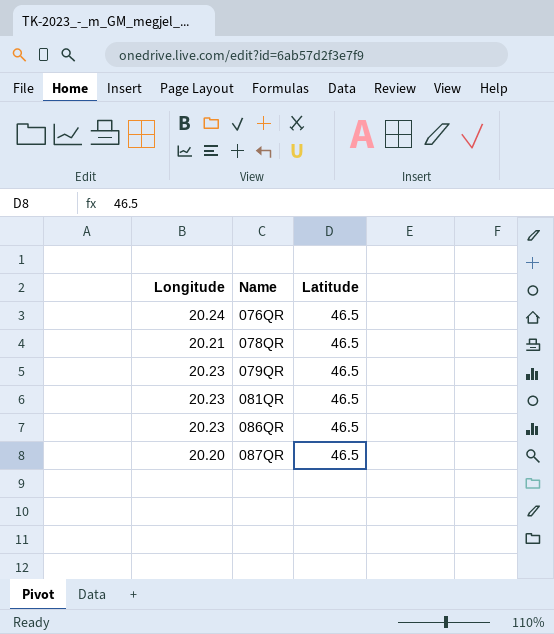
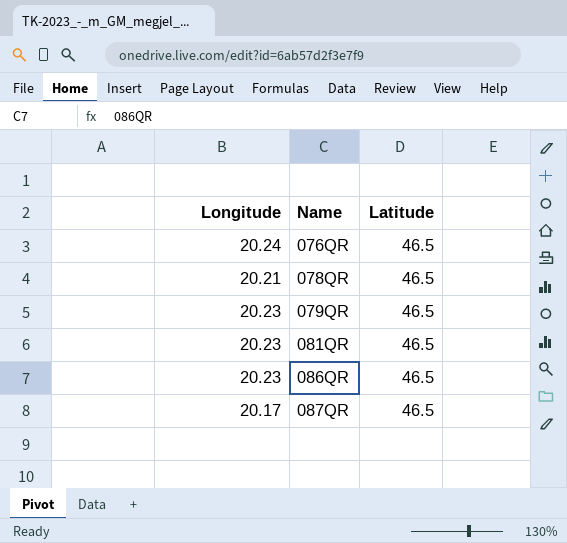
087QR | Longitude: 20.20 -> 20.17

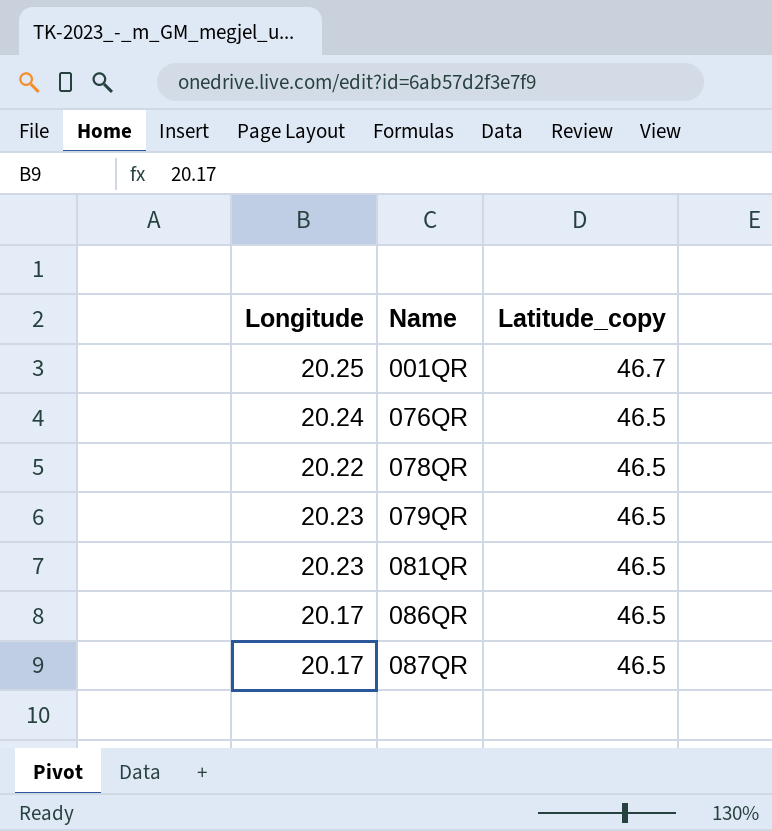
column name: Latitude -> Latitude_copy
row 001QR: none -> 20.25 | 46.7
078QR | Longitude: 20.21 -> 20.22
086QR | Longitude: 20.23 -> 20.17

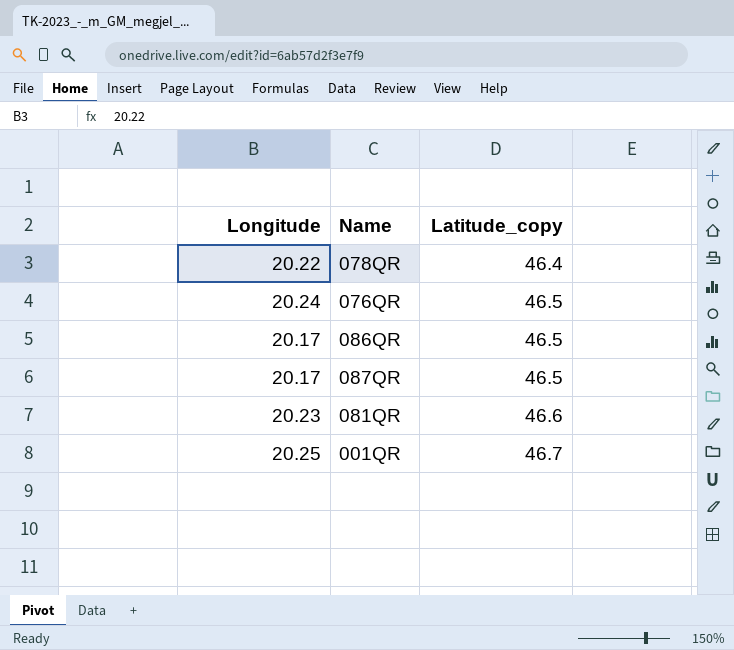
row order: Name ascending -> Latitude_copy ascending
row 079QR: 20.23 | 46.5 -> none
078QR | Latitude_copy: 46.5 -> 46.4
081QR | Latitude_copy: 46.5 -> 46.6

